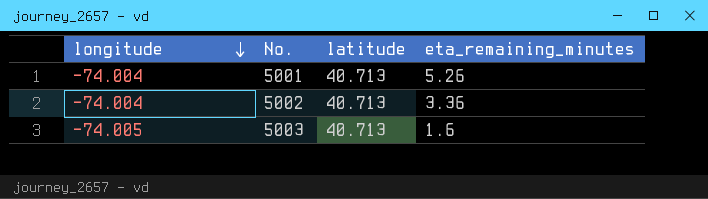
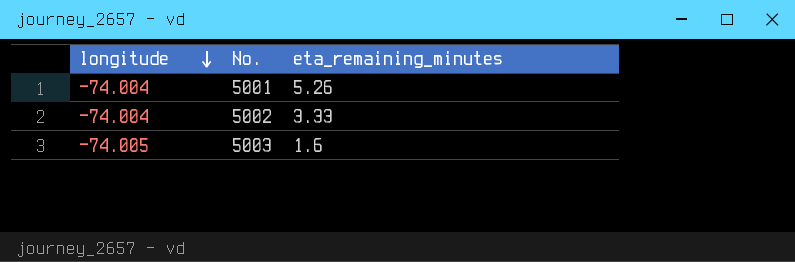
column latitude | position: 3 -> none
5002 | eta_remaining_minutes: 3.36 -> 3.33

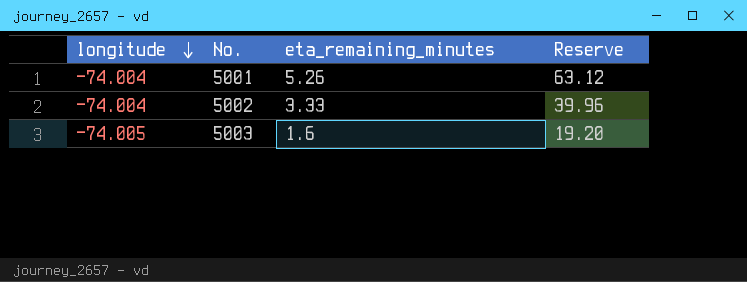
column Reserve | formula: none -> [eta_remaining_minutes] * 12

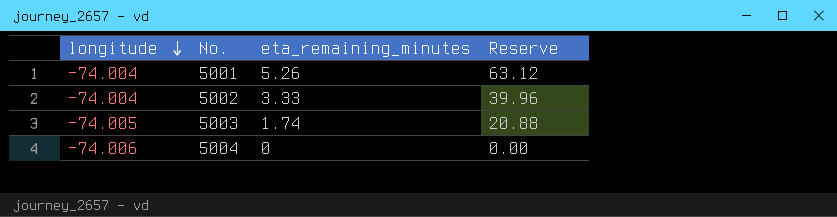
5003 | eta_remaining_minutes: 1.6 -> 1.74
5003 | Reserve: 19.20 -> 20.88
row 5004: none -> -74.006 | 0 | 0.00

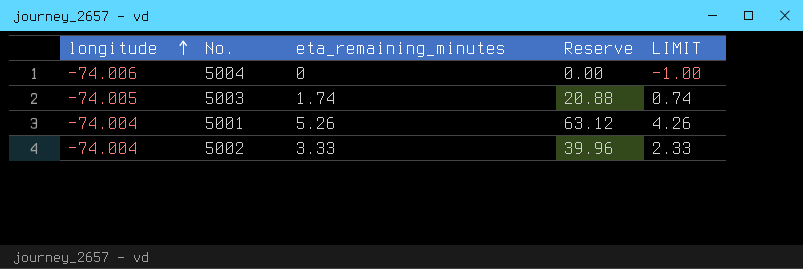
row order: longitude descending -> longitude ascending
column LIMIT | formula: none -> [eta_remaining_minutes] - 1

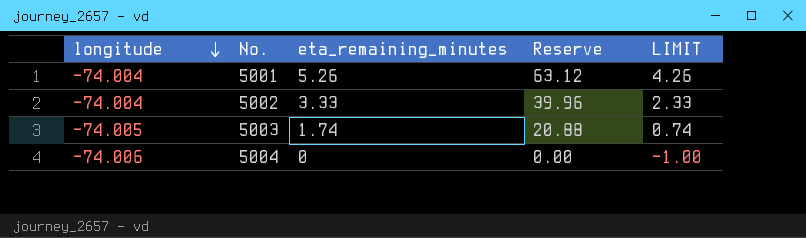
row order: longitude ascending -> longitude descending

